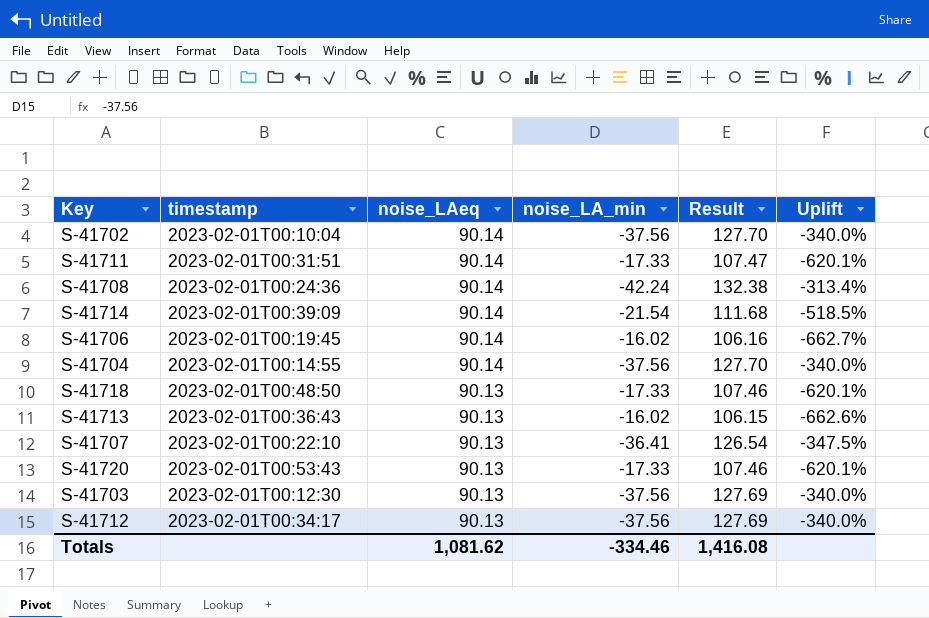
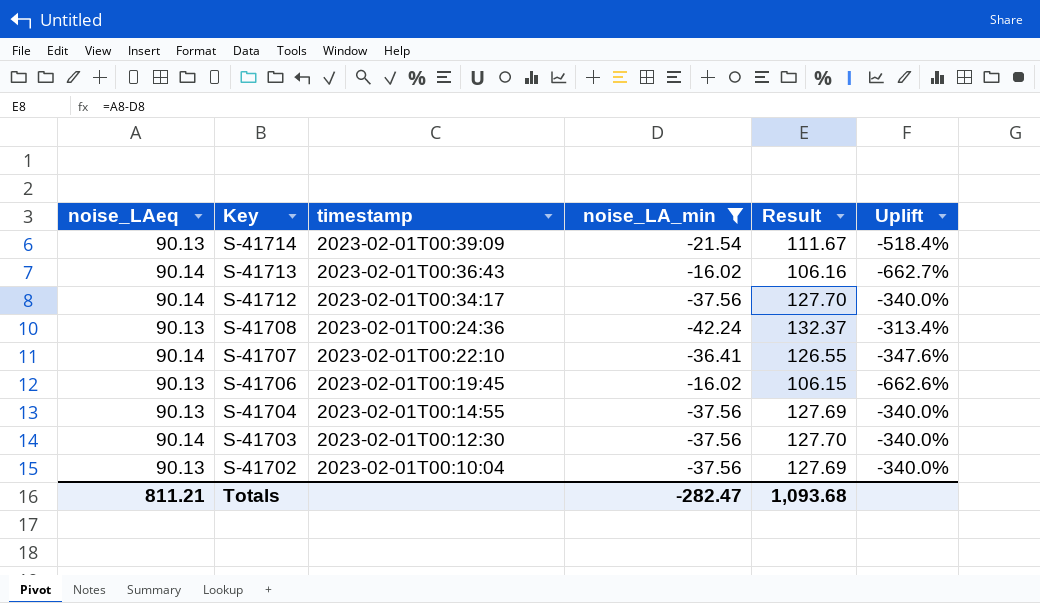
filter: none -> noise_LA_min != -17.33
row order: noise_LAeq descending -> Key descending
column noise_LAeq | position: 3 -> 1
S-41714 | noise_LAeq: 90.14 -> 90.13
S-41714 | Result: 111.68 -> 111.67
S-41714 | Uplift: -518.5% -> -518.4%
S-41713 | noise_LAeq: 90.13 -> 90.14
S-41713 | Result: 106.15 -> 106.16
S-41713 | Uplift: -662.6% -> -662.7%
S-41712 | noise_LAeq: 90.13 -> 90.14
S-41712 | Result: 127.69 -> 127.70
S-41708 | noise_LAeq: 90.14 -> 90.13
S-41708 | Result: 132.38 -> 132.37
S-41707 | noise_LAeq: 90.13 -> 90.14
S-41707 | Result: 126.54 -> 126.55
S-41707 | Uplift: -347.5% -> -347.6%
S-41706 | noise_LAeq: 90.14 -> 90.13
S-41706 | Result: 106.16 -> 106.15
S-41706 | Uplift: -662.7% -> -662.6%
S-41704 | noise_LAeq: 90.14 -> 90.13
S-41704 | Result: 127.70 -> 127.69
S-41703 | noise_LAeq: 90.13 -> 90.14
S-41703 | Result: 127.69 -> 127.70
S-41702 | noise_LAeq: 90.14 -> 90.13
S-41702 | Result: 127.70 -> 127.69
Totals | noise_LAeq: 1,081.62 -> 811.21
Totals | noise_LA_min: -334.46 -> -282.47
Totals | Result: 1,416.08 -> 1,093.68

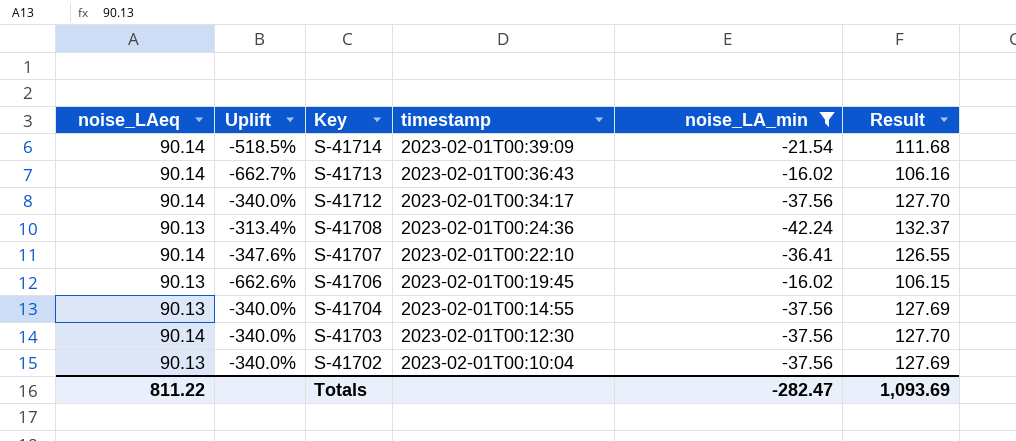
column Uplift | position: 6 -> 2
S-41714 | noise_LAeq: 90.13 -> 90.14
S-41714 | Uplift: -518.4% -> -518.5%
S-41714 | Result: 111.67 -> 111.68
Totals | noise_LAeq: 811.21 -> 811.22
Totals | Result: 1,093.68 -> 1,093.69

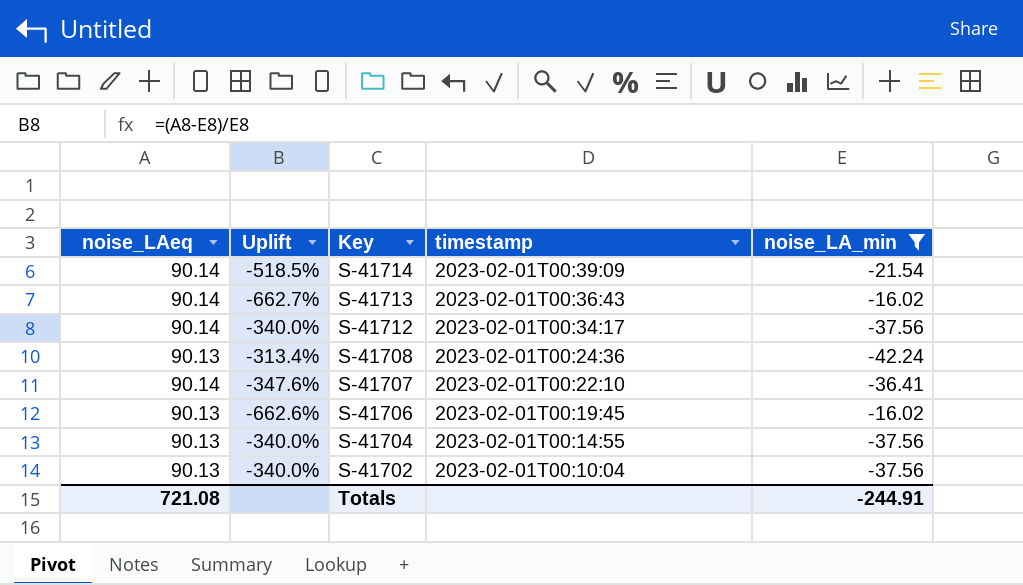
column Result | formula: [noise_LAeq] - [noise_LA_min] -> none
row S-41703: 90.14 | -340.0% | 2023-02-01T00:12:30 | -37.56 | 127.70 -> none
Totals | noise_LAeq: 811.22 -> 721.08
Totals | noise_LA_min: -282.47 -> -244.91

